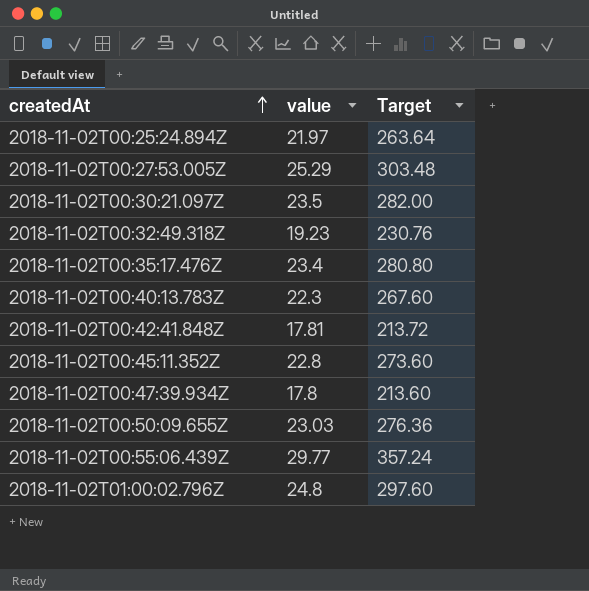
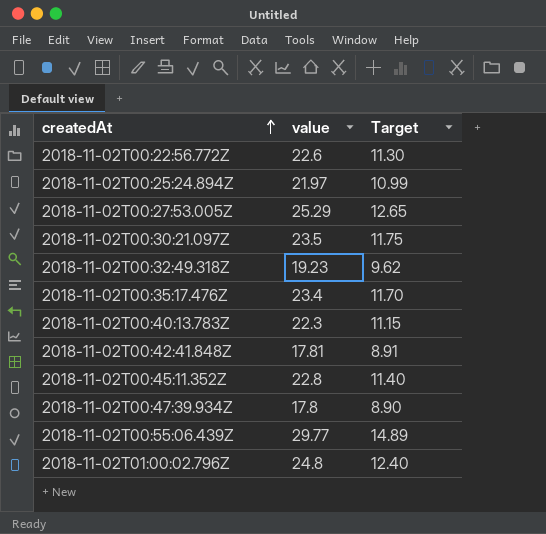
column Target | formula: [value] * 12 -> [value] * 0.5
row 2018-11-02T00:50:09.655Z: 23.03 | 276.36 -> none
row 2018-11-02T00:22:56.772Z: none -> 22.6 | 11.30

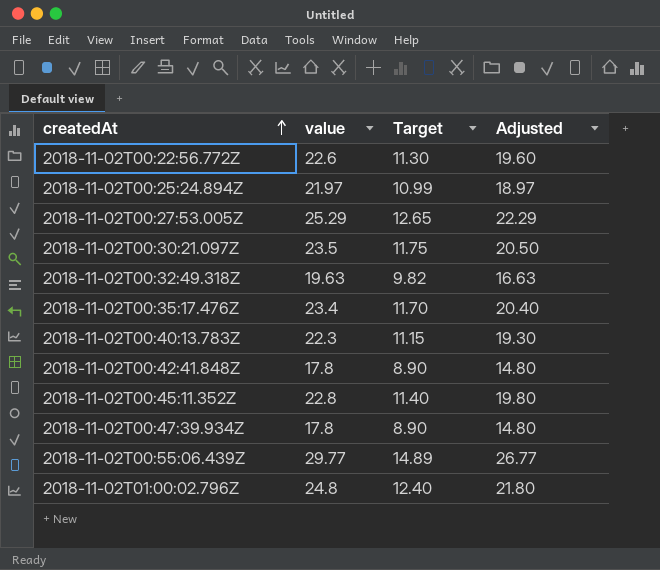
column Adjusted | formula: none -> [value] - 3
2018-11-02T00:32:49.318Z | value: 19.23 -> 19.63
2018-11-02T00:32:49.318Z | Target: 9.62 -> 9.82
2018-11-02T00:42:41.848Z | value: 17.81 -> 17.8
2018-11-02T00:42:41.848Z | Target: 8.91 -> 8.90

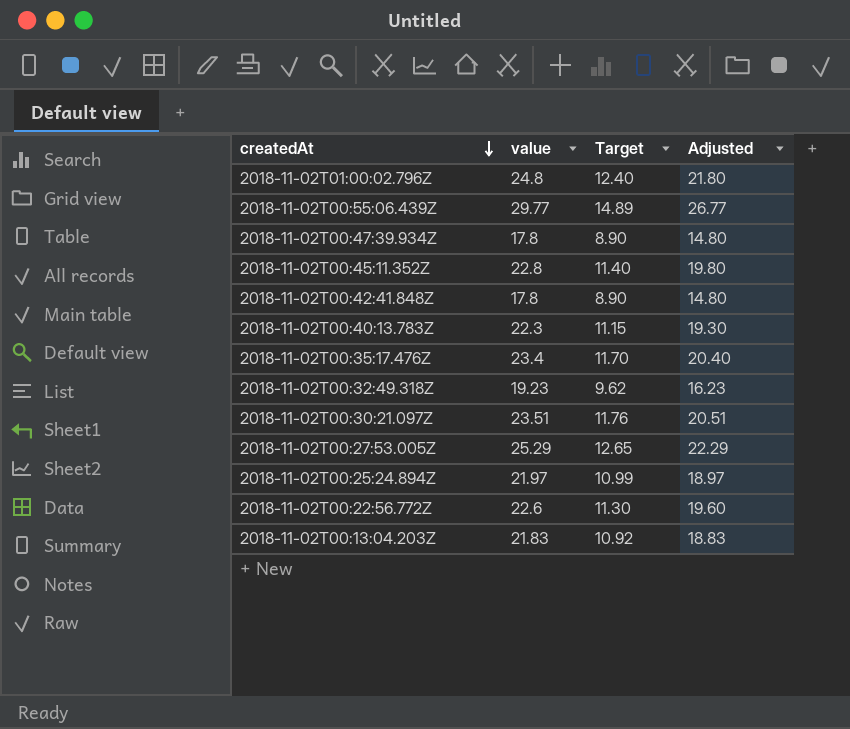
row order: createdAt ascending -> createdAt descending
2018-11-02T00:32:49.318Z | value: 19.63 -> 19.23
2018-11-02T00:32:49.318Z | Target: 9.82 -> 9.62
2018-11-02T00:32:49.318Z | Adjusted: 16.63 -> 16.23
2018-11-02T00:30:21.097Z | value: 23.5 -> 23.51
2018-11-02T00:30:21.097Z | Target: 11.75 -> 11.76
2018-11-02T00:30:21.097Z | Adjusted: 20.50 -> 20.51
row 2018-11-02T00:13:04.203Z: none -> 21.83 | 10.92 | 18.83

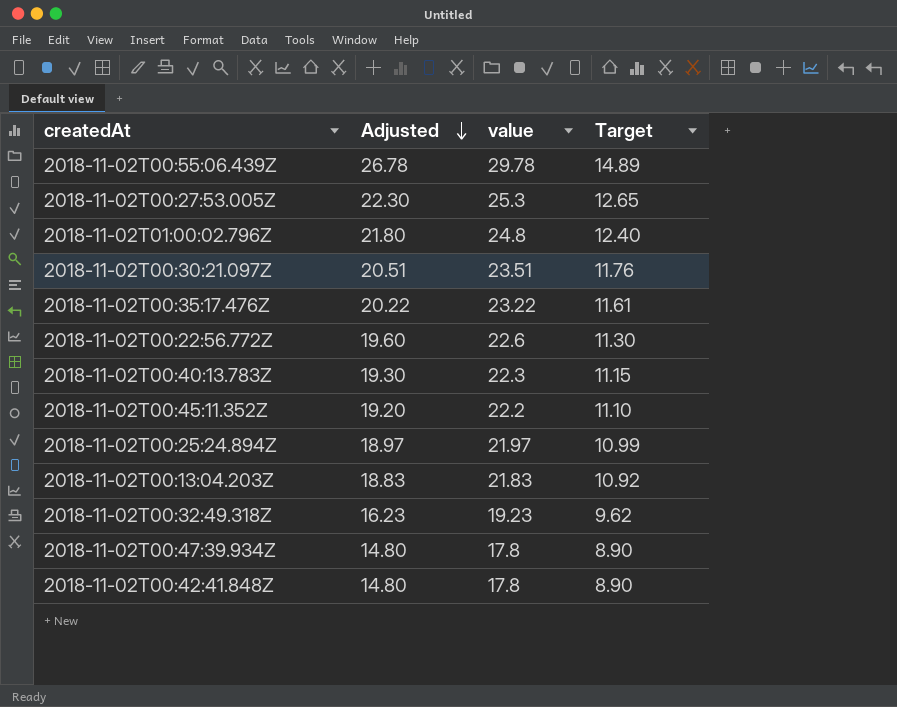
row order: createdAt descending -> Adjusted descending
column Adjusted | position: 4 -> 2
2018-11-02T00:55:06.439Z | Adjusted: 26.77 -> 26.78
2018-11-02T00:55:06.439Z | value: 29.77 -> 29.78
2018-11-02T00:27:53.005Z | Adjusted: 22.29 -> 22.30
2018-11-02T00:27:53.005Z | value: 25.29 -> 25.3
2018-11-02T00:35:17.476Z | Adjusted: 20.40 -> 20.22
2018-11-02T00:35:17.476Z | value: 23.4 -> 23.22
2018-11-02T00:35:17.476Z | Target: 11.70 -> 11.61
2018-11-02T00:45:11.352Z | Adjusted: 19.80 -> 19.20
2018-11-02T00:45:11.352Z | value: 22.8 -> 22.2
2018-11-02T00:45:11.352Z | Target: 11.40 -> 11.10

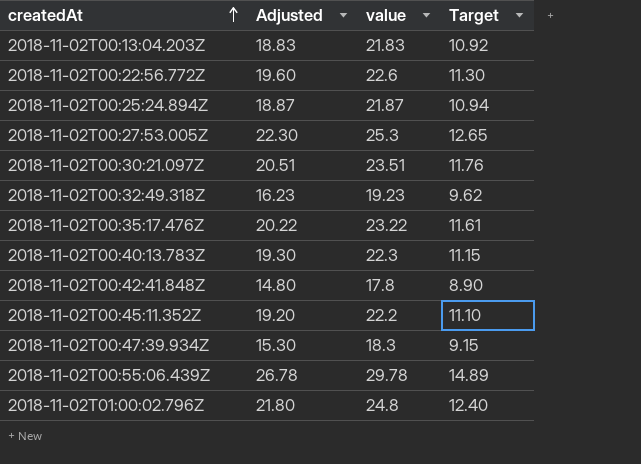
row order: Adjusted descending -> createdAt ascending
2018-11-02T00:25:24.894Z | Adjusted: 18.97 -> 18.87
2018-11-02T00:25:24.894Z | value: 21.97 -> 21.87
2018-11-02T00:25:24.894Z | Target: 10.99 -> 10.94
2018-11-02T00:47:39.934Z | Adjusted: 14.80 -> 15.30
2018-11-02T00:47:39.934Z | value: 17.8 -> 18.3
2018-11-02T00:47:39.934Z | Target: 8.90 -> 9.15

